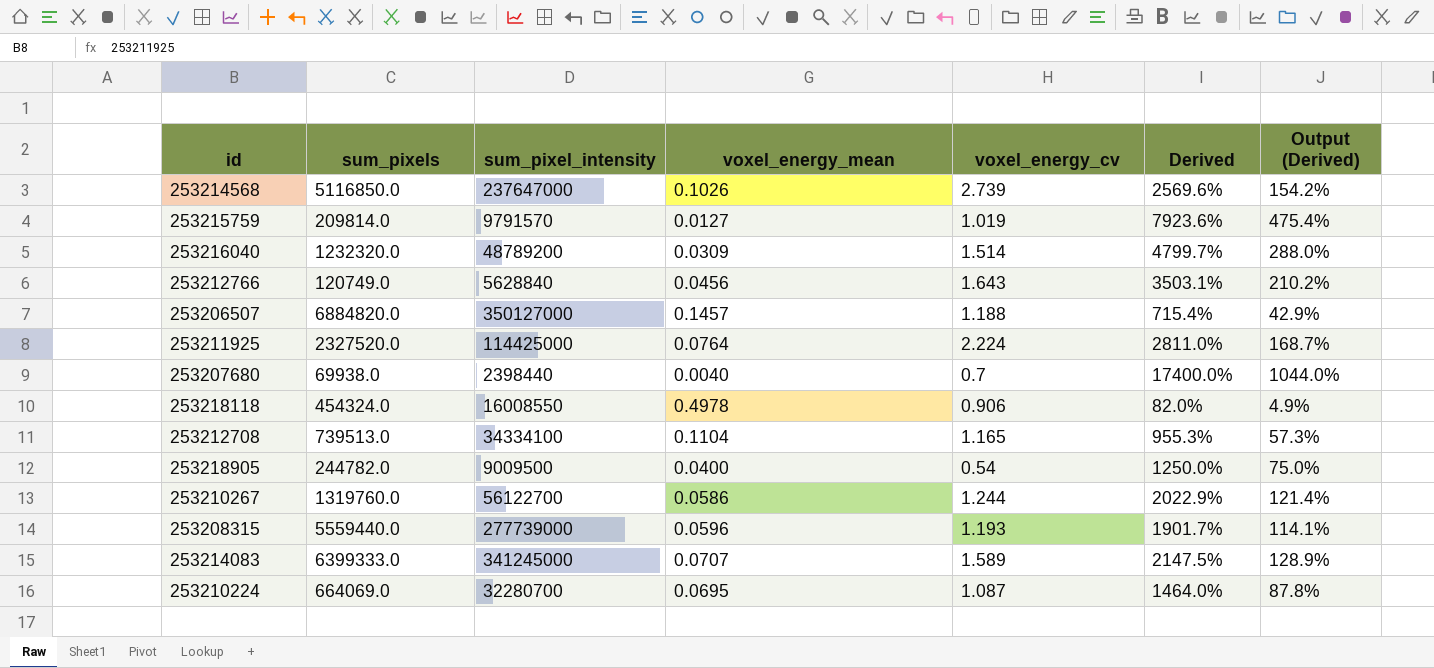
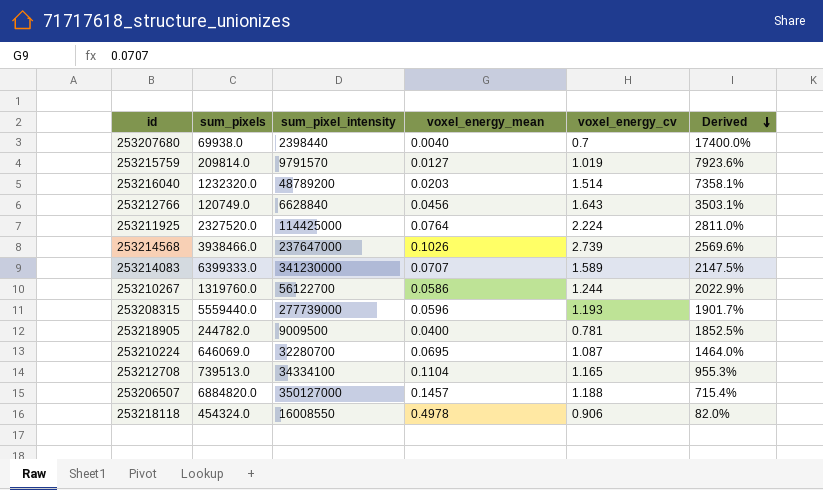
row order: none -> Derived descending
column Output (Derived) | formula: [Derived] * 0.06 -> none
253216040 | voxel_energy_mean: 0.0309 -> 0.0203
253216040 | Derived: 4799.7% -> 7358.1%
253212766 | sum_pixel_intensity: 5628840 -> 6628840
253214568 | sum_pixels: 5116850.0 -> 3938466.0
253214083 | sum_pixel_intensity: 341245000 -> 341230000
253218905 | voxel_energy_cv: 0.54 -> 0.781
253218905 | Derived: 1250.0% -> 1852.5%
253210224 | sum_pixels: 664069.0 -> 646069.0

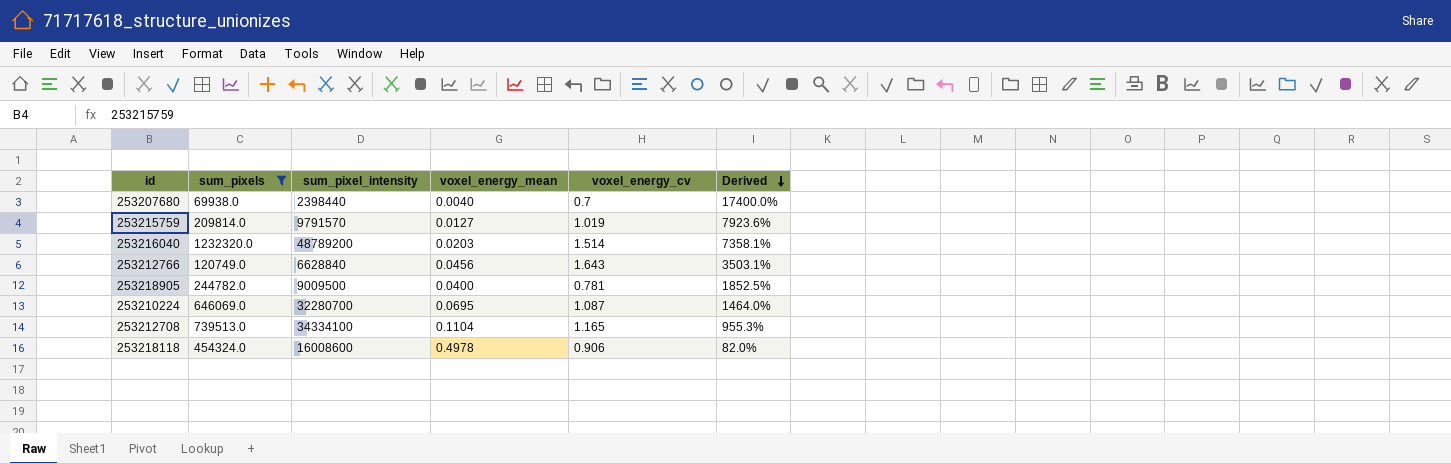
filter: none -> sum_pixels <= 1232320.0
253218118 | sum_pixel_intensity: 16008550 -> 16008600

